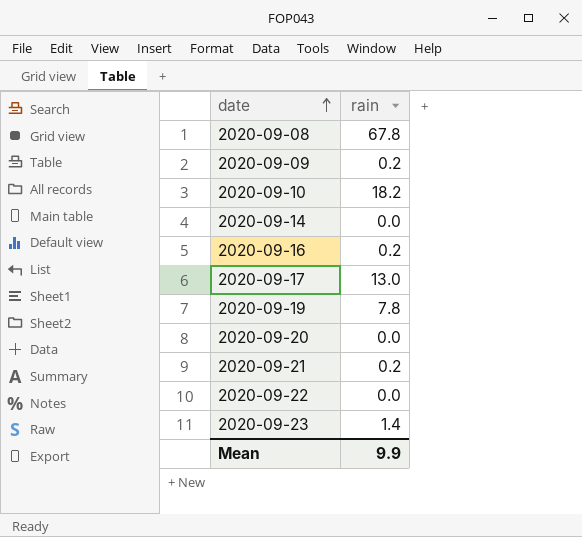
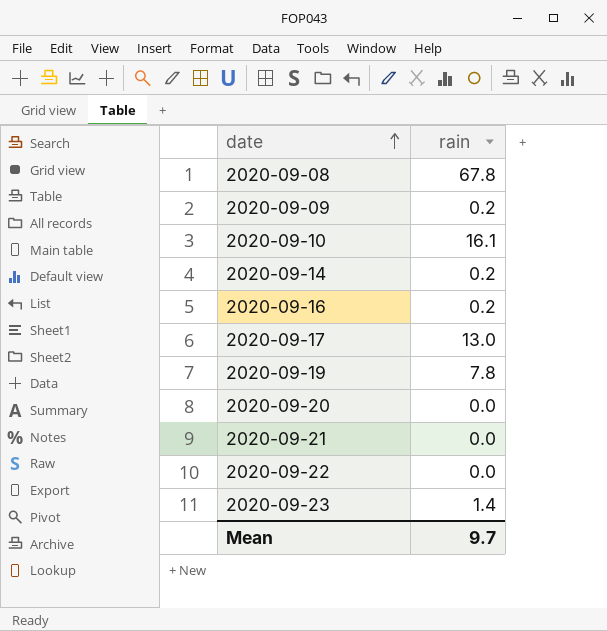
2020-09-10 | rain: 18.2 -> 16.1
2020-09-14 | rain: 0.0 -> 0.2
2020-09-21 | rain: 0.2 -> 0.0
Mean | rain: 9.9 -> 9.7

